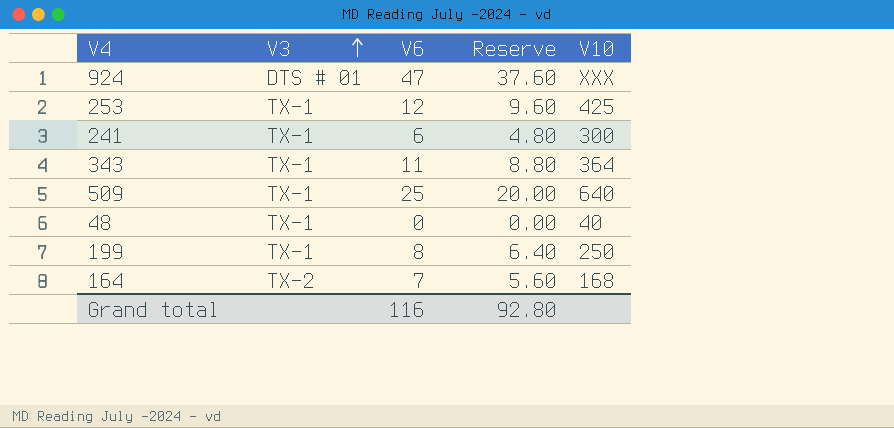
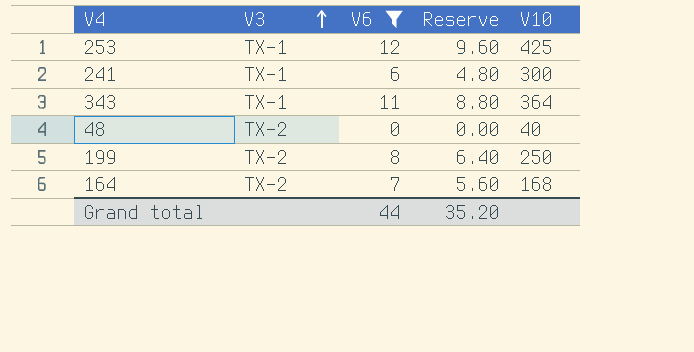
filter: none -> V6 <= 12
48 | V3: TX-1 -> TX-2
199 | V3: TX-1 -> TX-2
Grand total | V6: 116 -> 44
Grand total | Reserve: 92.80 -> 35.20

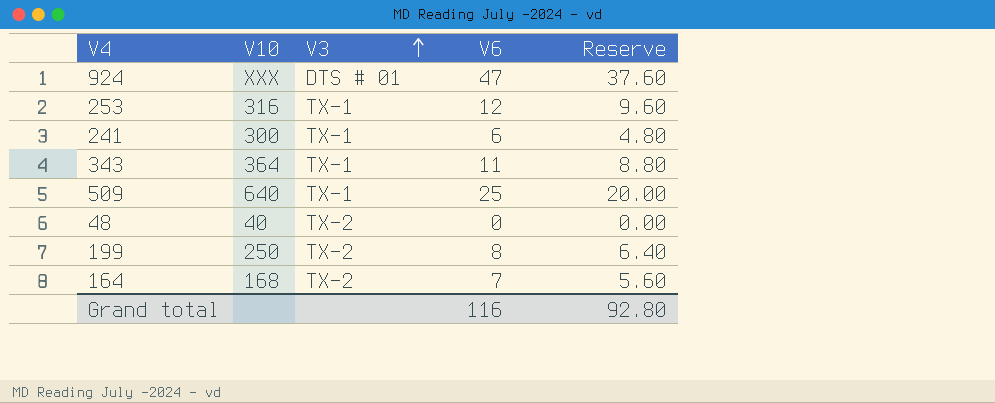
filter: V6 <= 12 -> none
column V10 | position: 5 -> 2
253 | V10: 425 -> 316
Grand total | V6: 44 -> 116
Grand total | Reserve: 35.20 -> 92.80

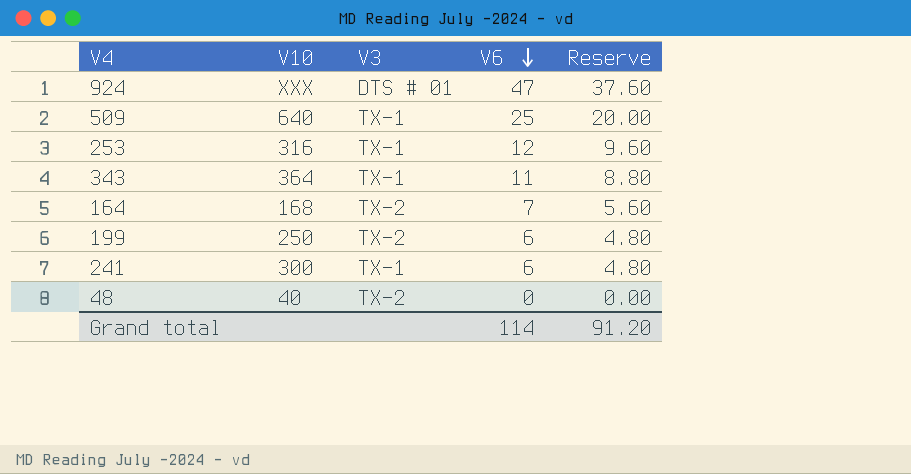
row order: V3 ascending -> V6 descending
199 | V6: 8 -> 6
199 | Reserve: 6.40 -> 4.80
Grand total | V6: 116 -> 114
Grand total | Reserve: 92.80 -> 91.20

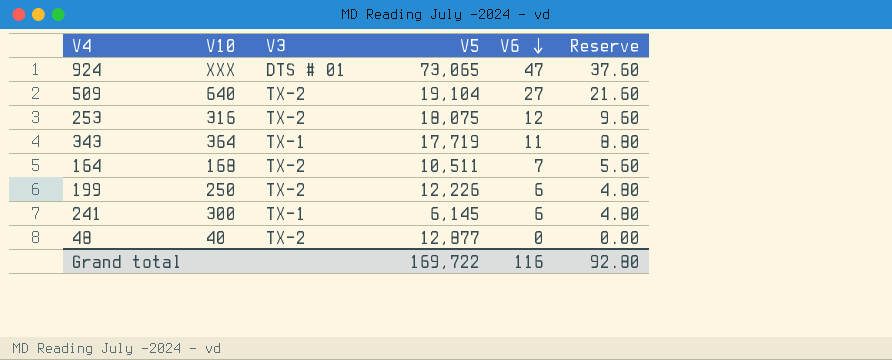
column V5 | position: none -> 4
509 | V3: TX-1 -> TX-2
509 | V6: 25 -> 27
509 | Reserve: 20.00 -> 21.60
253 | V3: TX-1 -> TX-2
Grand total | V6: 114 -> 116
Grand total | Reserve: 91.20 -> 92.80

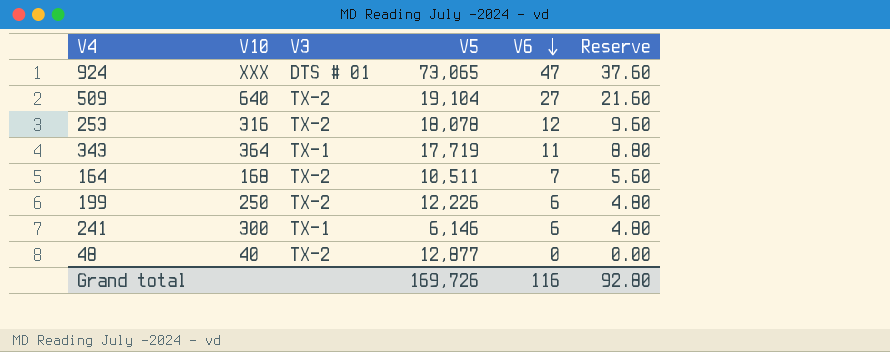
253 | V5: 18,075 -> 18,078
241 | V5: 6,145 -> 6,146
Grand total | V5: 169,722 -> 169,726

